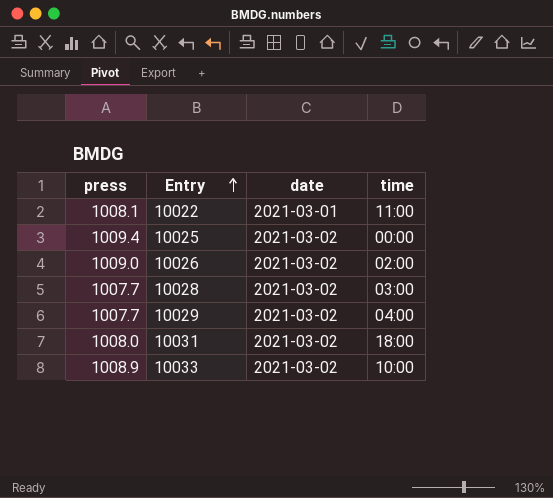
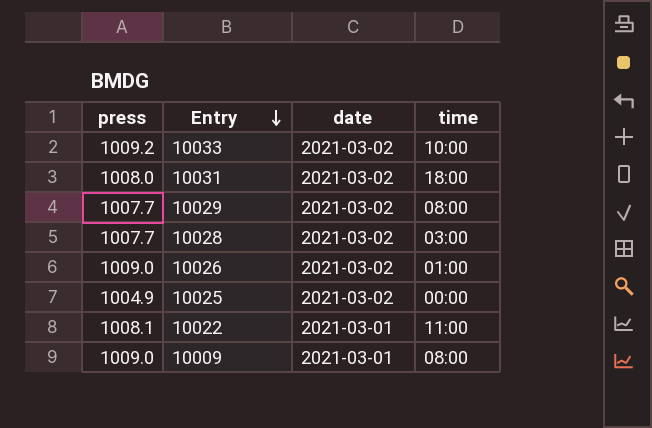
row order: Entry ascending -> Entry descending
10033 | press: 1008.9 -> 1009.2
10029 | time: 04:00 -> 08:00
10026 | time: 02:00 -> 01:00
10025 | press: 1009.4 -> 1004.9
row 10009: none -> 1009.0 | 2021-03-01 | 08:00

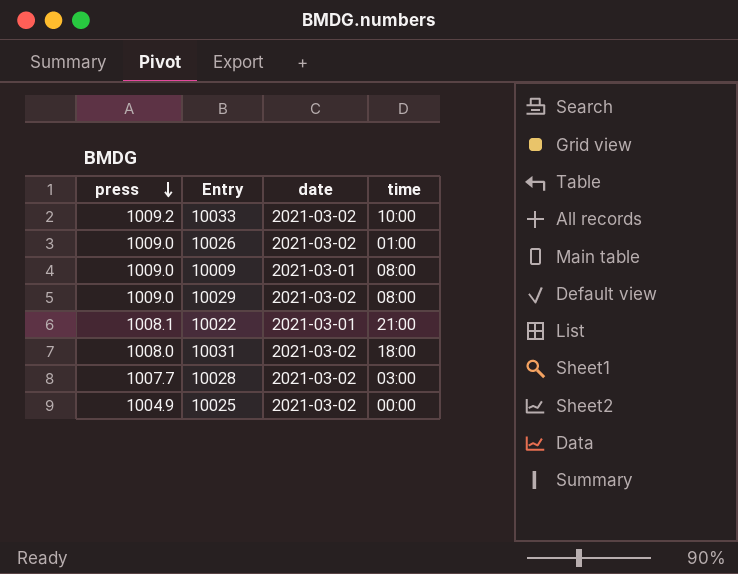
row order: Entry descending -> press descending
10029 | press: 1007.7 -> 1009.0
10022 | time: 11:00 -> 21:00

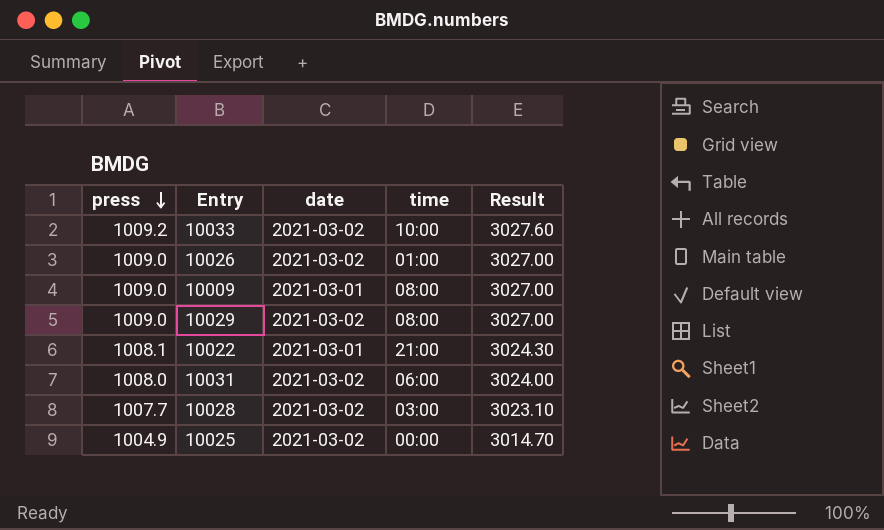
column Result | formula: none -> [press] * 3
10031 | time: 18:00 -> 06:00

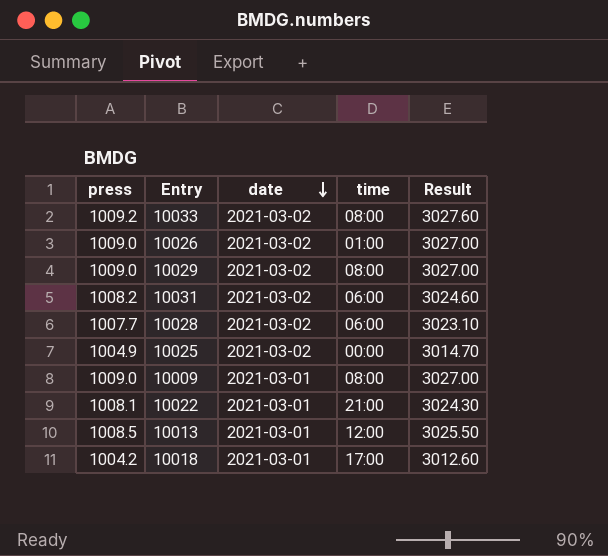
row order: press descending -> date descending
10033 | time: 10:00 -> 08:00
10031 | press: 1008.0 -> 1008.2
10031 | Result: 3024.00 -> 3024.60
10028 | time: 03:00 -> 06:00
row 10013: none -> 1008.5 | 2021-03-01 | 12:00 | 3025.50
row 10018: none -> 1004.2 | 2021-03-01 | 17:00 | 3012.60

